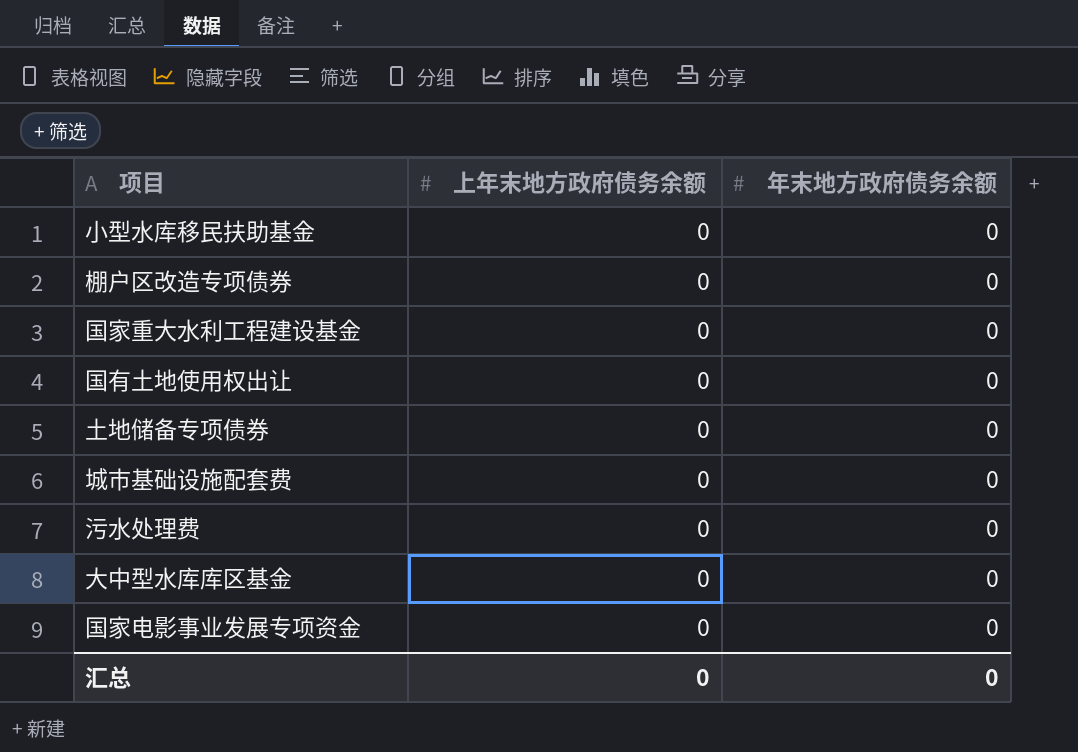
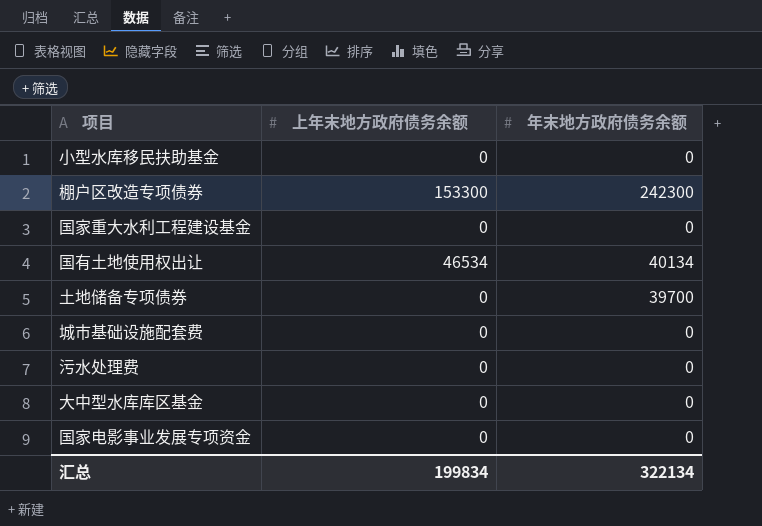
棚户区改造专项债券 | 上年末地方政府债务余额: 0 -> 153300
棚户区改造专项债券 | 年末地方政府债务余额: 0 -> 242300
国有土地使用权出让 | 上年末地方政府债务余额: 0 -> 46534
国有土地使用权出让 | 年末地方政府债务余额: 0 -> 40134
土地储备专项债券 | 年末地方政府债务余额: 0 -> 39700
汇总 | 上年末地方政府债务余额: 0 -> 199834
汇总 | 年末地方政府债务余额: 0 -> 322134

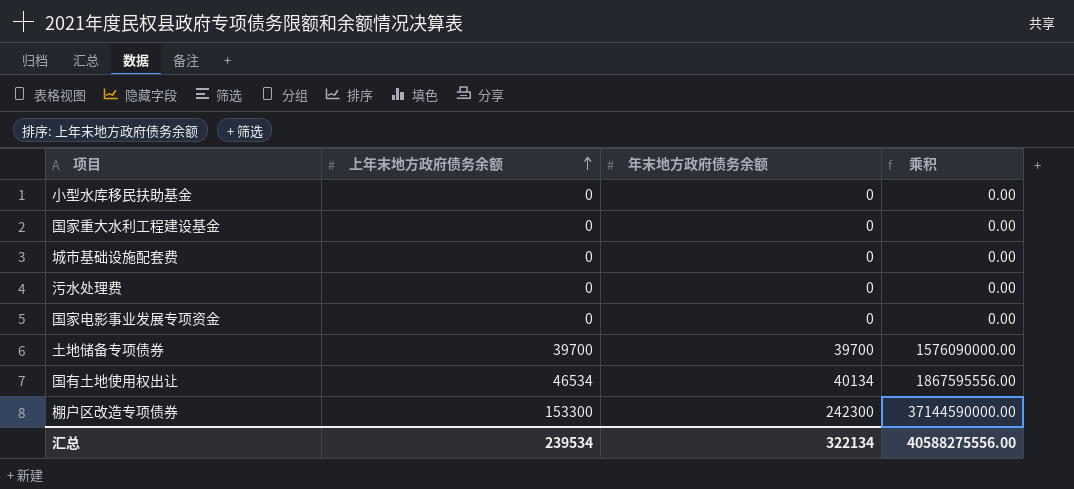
row order: none -> 上年末地方政府债务余额 ascending
column 乘积 | formula: none -> [上年末地方政府债务余额] * [年末地方政府债务余额]
row 大中型水库库区基金: 0 | 0 -> none
土地储备专项债券 | 上年末地方政府债务余额: 0 -> 39700
汇总 | 上年末地方政府债务余额: 199834 -> 239534

